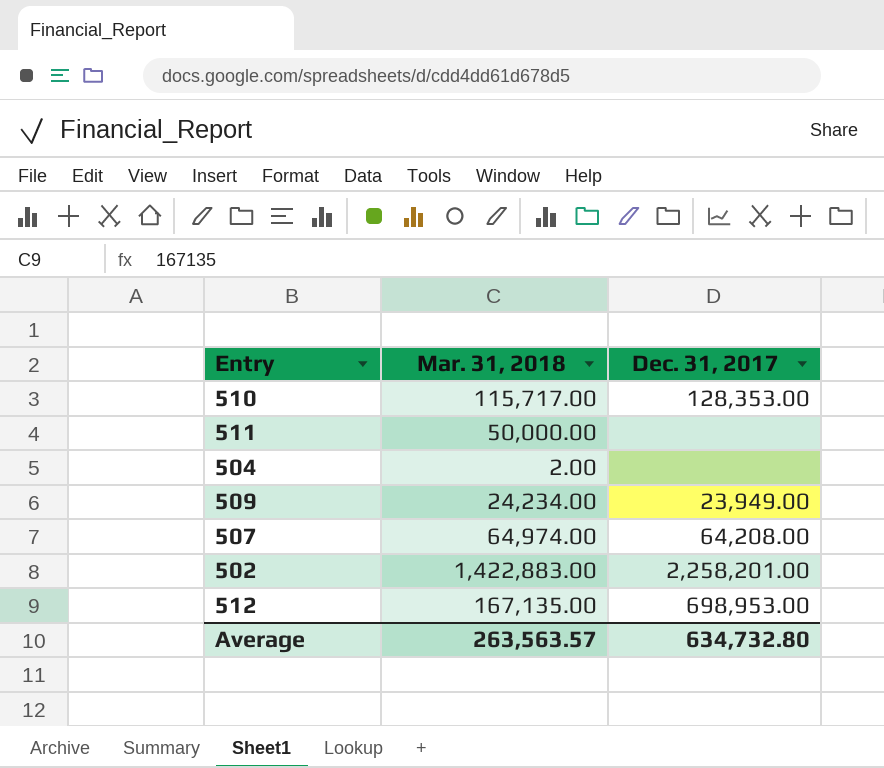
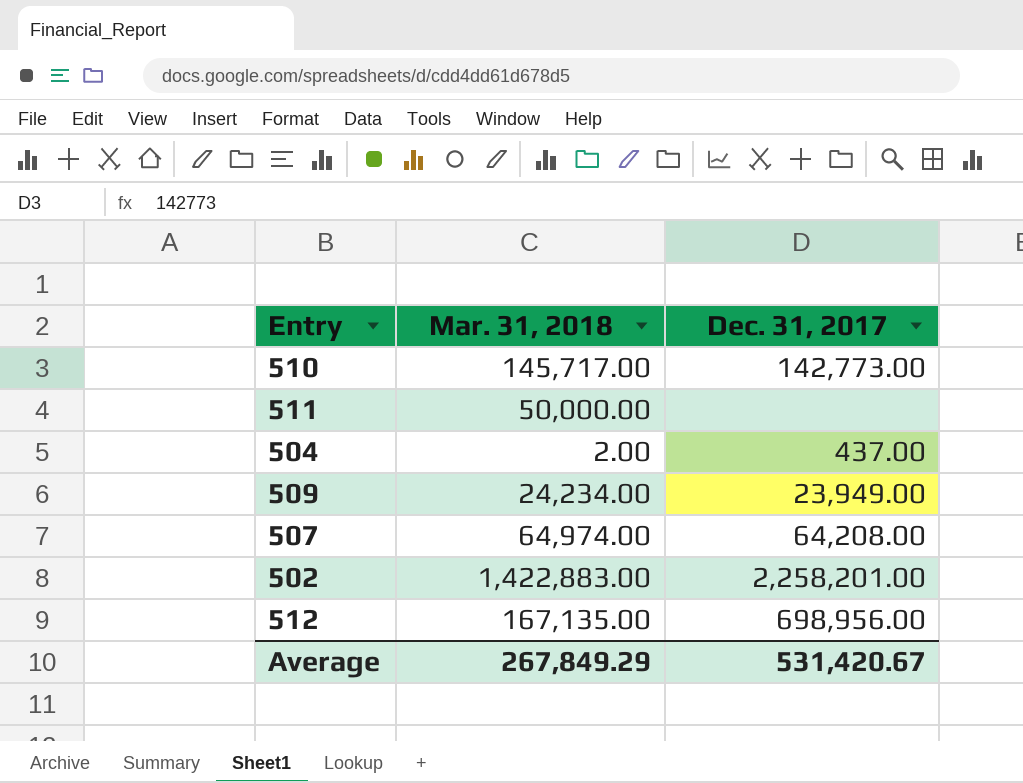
510 | Mar. 31, 2018: 115,717.00 -> 145,717.00
510 | Dec. 31, 2017: 128,353.00 -> 142,773.00
504 | Dec. 31, 2017: none -> 437.00
512 | Dec. 31, 2017: 698,953.00 -> 698,956.00
Average | Mar. 31, 2018: 263,563.57 -> 267,849.29
Average | Dec. 31, 2017: 634,732.80 -> 531,420.67

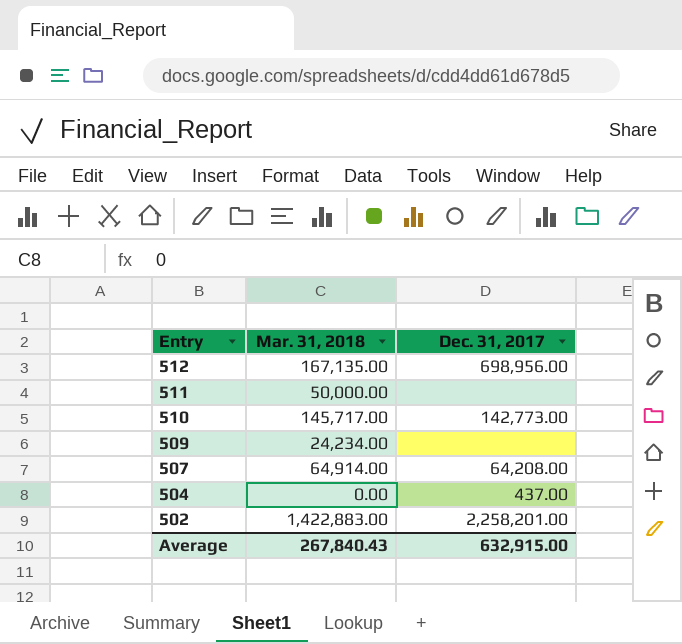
row order: none -> Entry descending
509 | Dec. 31, 2017: 23,949.00 -> none
507 | Mar. 31, 2018: 64,974.00 -> 64,914.00
504 | Mar. 31, 2018: 2.00 -> 0.00
Average | Mar. 31, 2018: 267,849.29 -> 267,840.43
Average | Dec. 31, 2017: 531,420.67 -> 632,915.00

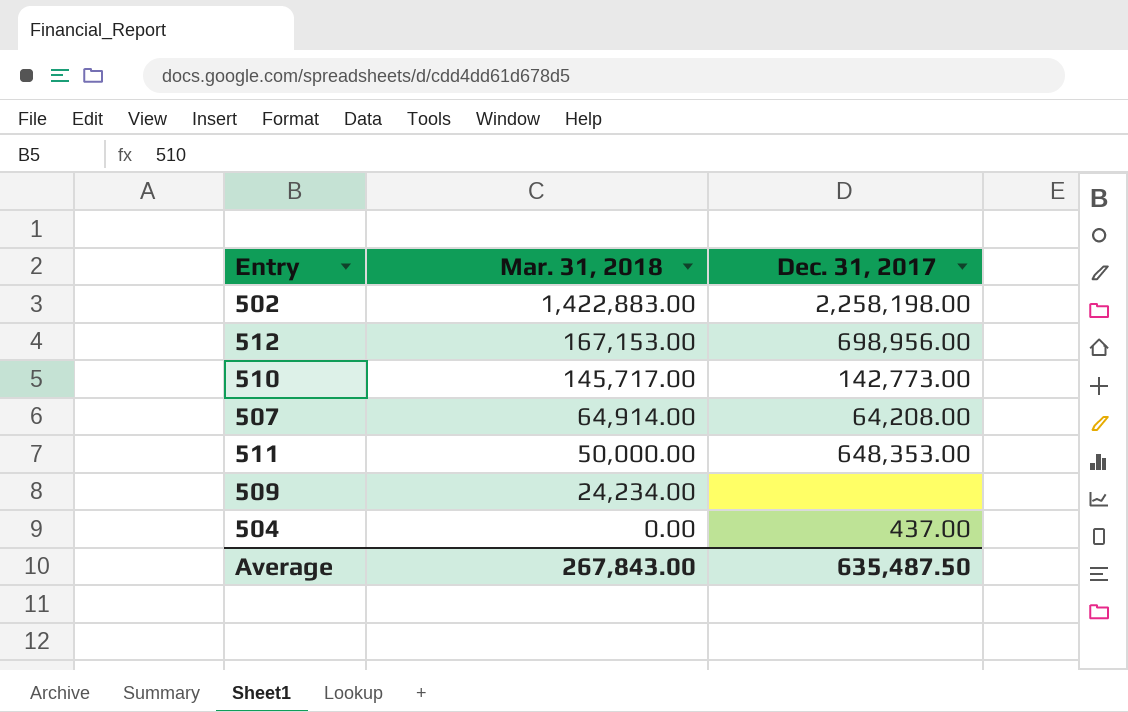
row order: Entry descending -> Mar. 31, 2018 descending
502 | Dec. 31, 2017: 2,258,201.00 -> 2,258,198.00
512 | Mar. 31, 2018: 167,135.00 -> 167,153.00
511 | Dec. 31, 2017: none -> 648,353.00
Average | Mar. 31, 2018: 267,840.43 -> 267,843.00
Average | Dec. 31, 2017: 632,915.00 -> 635,487.50

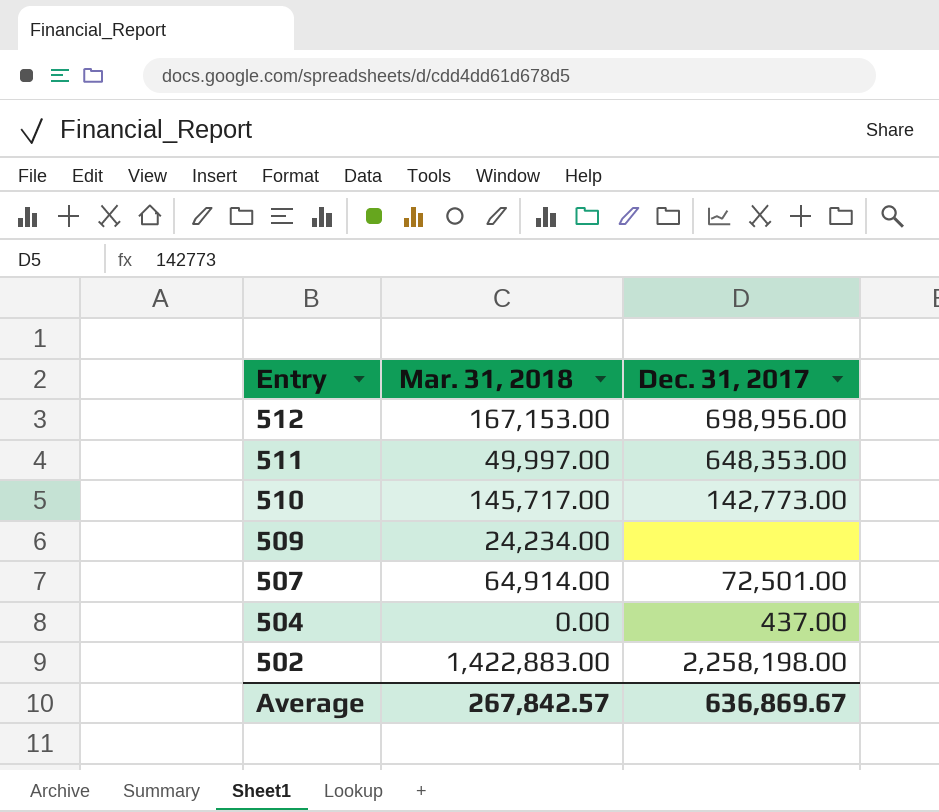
row order: Mar. 31, 2018 descending -> Entry descending
511 | Mar. 31, 2018: 50,000.00 -> 49,997.00
507 | Dec. 31, 2017: 64,208.00 -> 72,501.00
Average | Mar. 31, 2018: 267,843.00 -> 267,842.57
Average | Dec. 31, 2017: 635,487.50 -> 636,869.67

